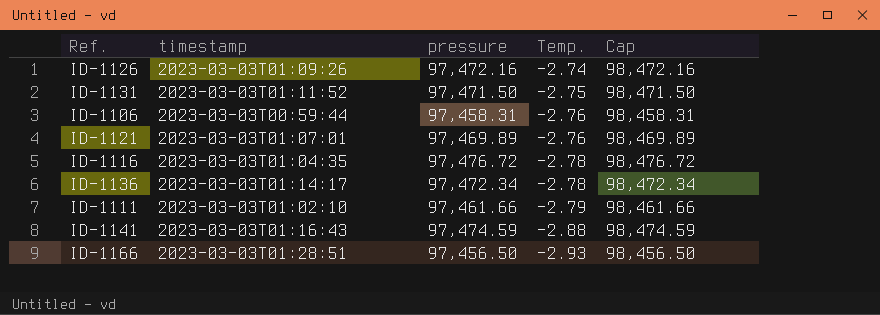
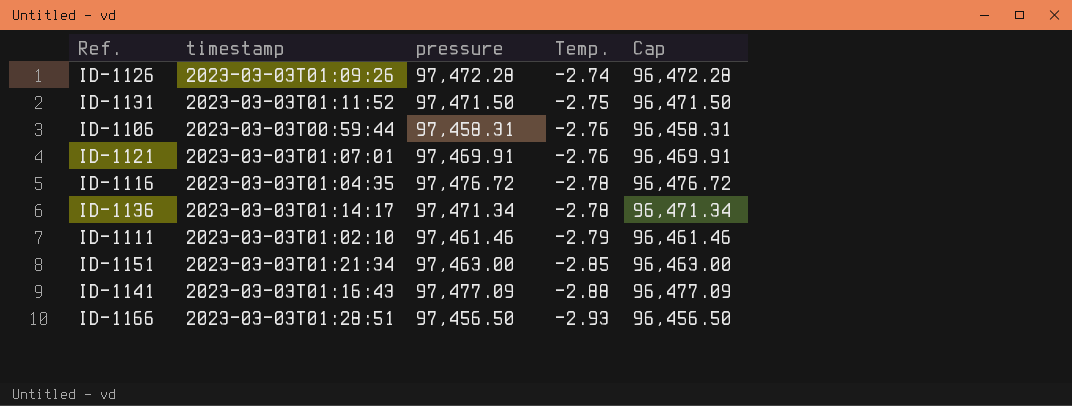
column Cap | formula: [pressure] + 1000 -> [pressure] - 1000
ID-1126 | pressure: 97,472.16 -> 97,472.28
ID-1121 | pressure: 97,469.89 -> 97,469.91
ID-1136 | pressure: 97,472.34 -> 97,471.34
ID-1111 | pressure: 97,461.66 -> 97,461.46
row ID-1151: none -> 2023-03-03T01:21:34 | 97,463.00 | -2.85 | 96,463.00
ID-1141 | pressure: 97,474.59 -> 97,477.09

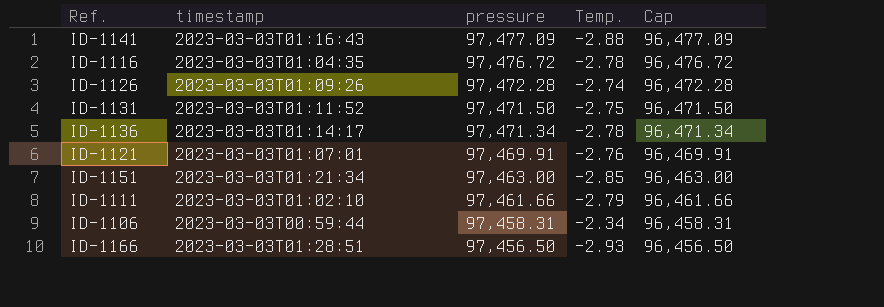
row order: Temp. descending -> pressure descending
ID-1111 | pressure: 97,461.46 -> 97,461.66
ID-1111 | Cap: 96,461.46 -> 96,461.66
ID-1106 | Temp.: -2.76 -> -2.34

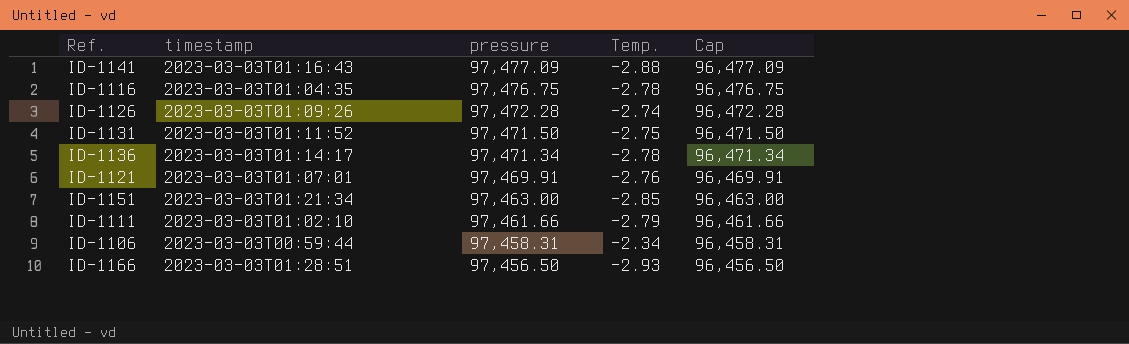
ID-1116 | pressure: 97,476.72 -> 97,476.75
ID-1116 | Cap: 96,476.72 -> 96,476.75

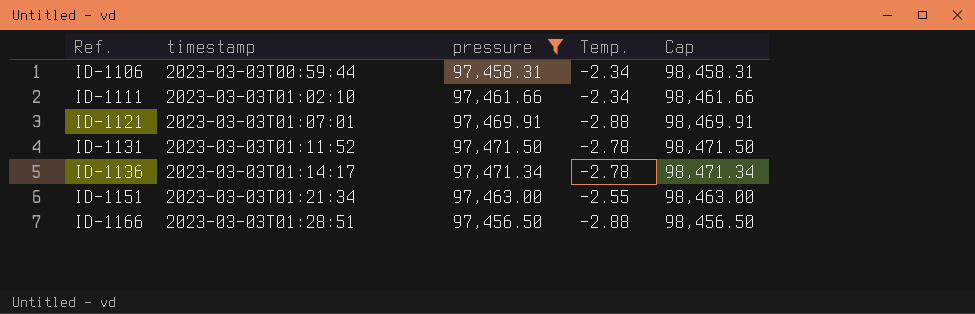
filter: none -> pressure <= 97,471.50
row order: pressure descending -> Ref. ascending
column Cap | formula: [pressure] - 1000 -> [pressure] + 1000
ID-1111 | Temp.: -2.79 -> -2.34
ID-1121 | Temp.: -2.76 -> -2.88
ID-1131 | Temp.: -2.75 -> -2.78
ID-1151 | Temp.: -2.85 -> -2.55
ID-1166 | Temp.: -2.93 -> -2.88

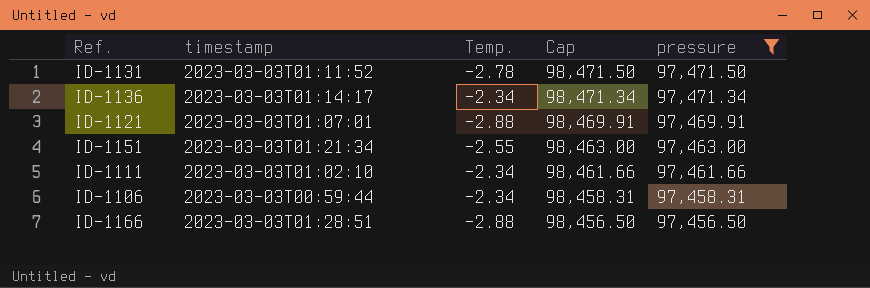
row order: Ref. ascending -> Cap descending
column pressure | position: 3 -> 5
ID-1136 | Temp.: -2.78 -> -2.34

